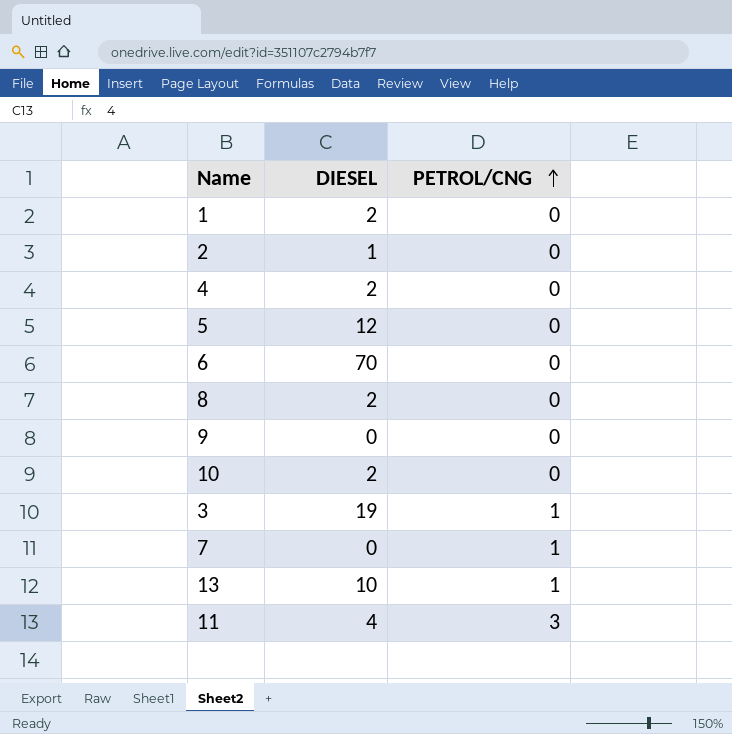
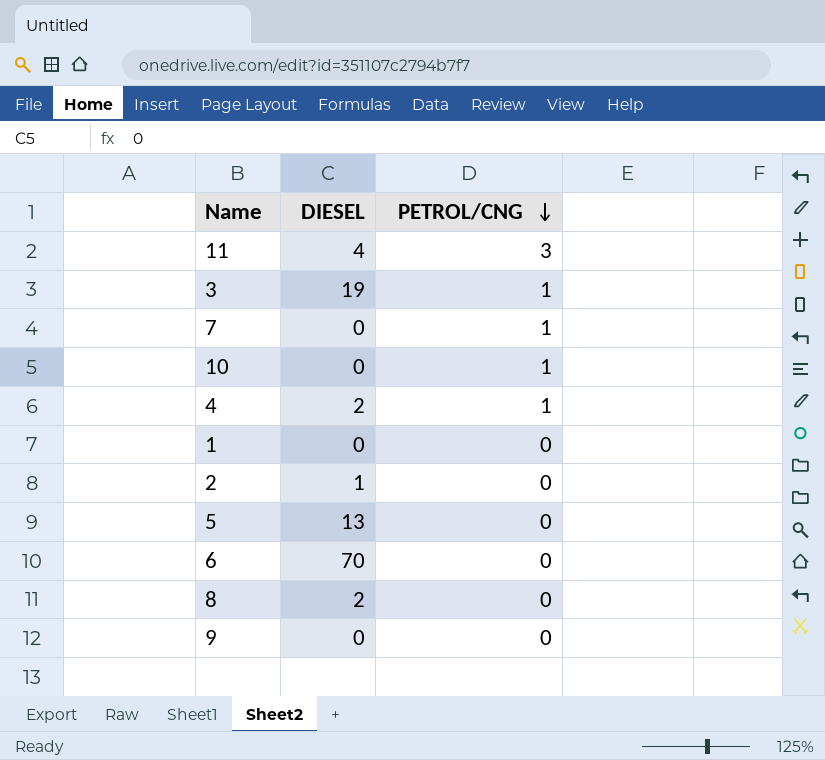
row order: PETROL/CNG ascending -> PETROL/CNG descending
row 13: 10 | 1 -> none
10 | DIESEL: 2 -> 0
10 | PETROL/CNG: 0 -> 1
4 | PETROL/CNG: 0 -> 1
1 | DIESEL: 2 -> 0
5 | DIESEL: 12 -> 13

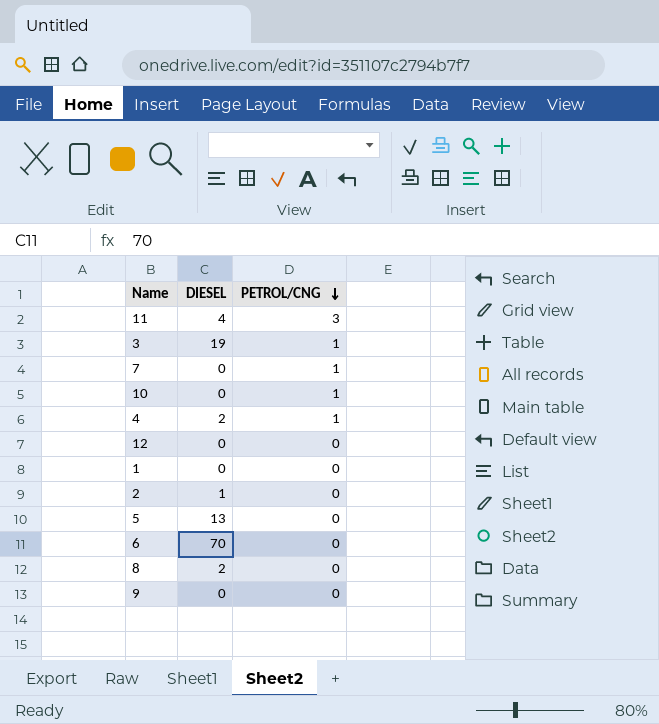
row 12: none -> 0 | 0

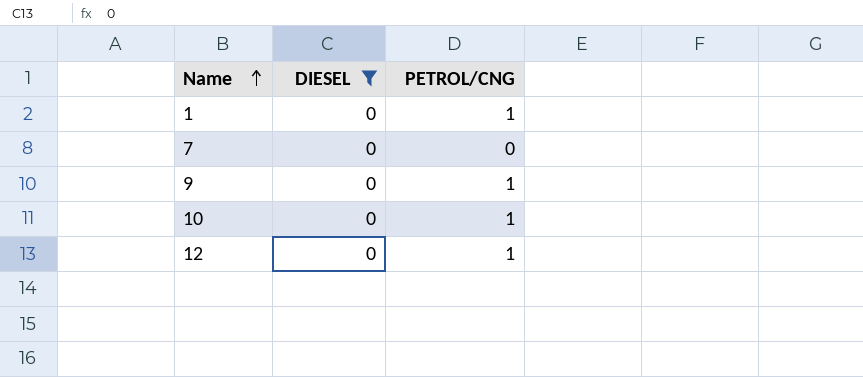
filter: none -> DIESEL = 0
row order: PETROL/CNG descending -> Name ascending
1 | PETROL/CNG: 0 -> 1
7 | PETROL/CNG: 1 -> 0
9 | PETROL/CNG: 0 -> 1
12 | PETROL/CNG: 0 -> 1

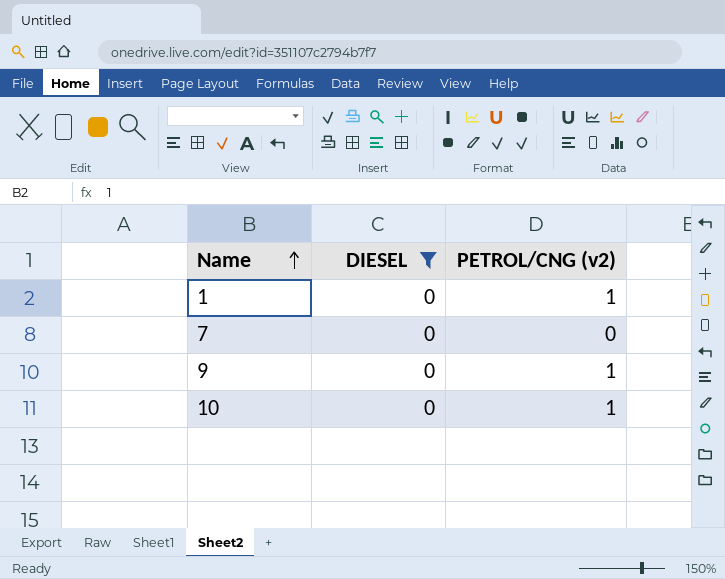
column name: PETROL/CNG -> PETROL/CNG (v2)
row 12: 0 | 1 -> none

